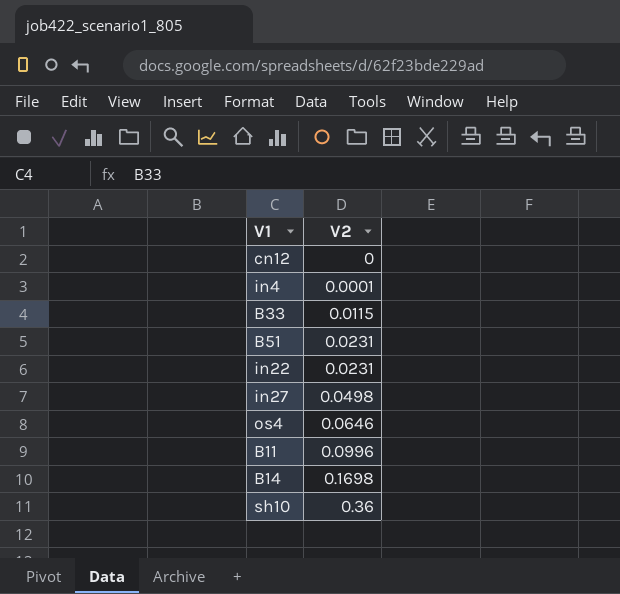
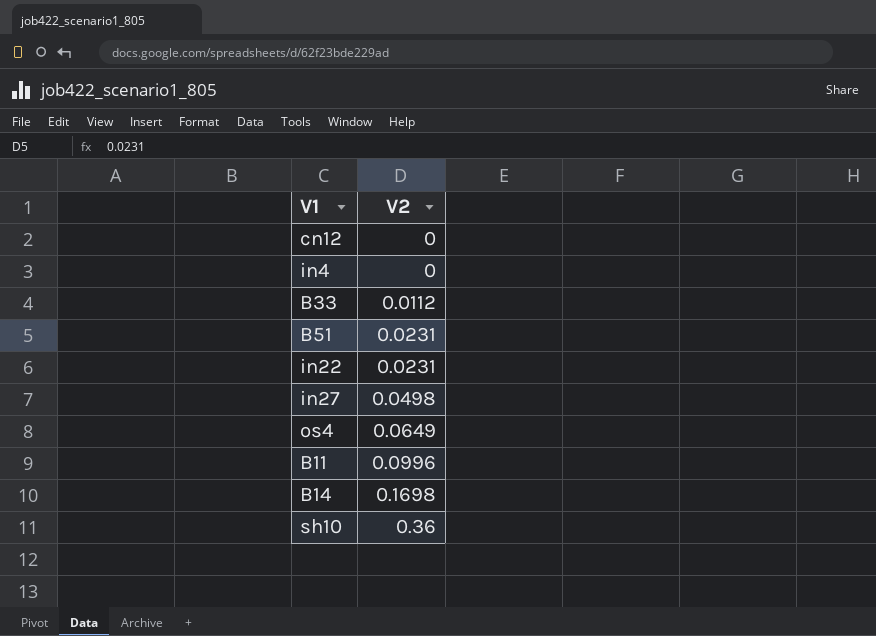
in4 | V2: 0.0001 -> 0
B33 | V2: 0.0115 -> 0.0112
os4 | V2: 0.0646 -> 0.0649

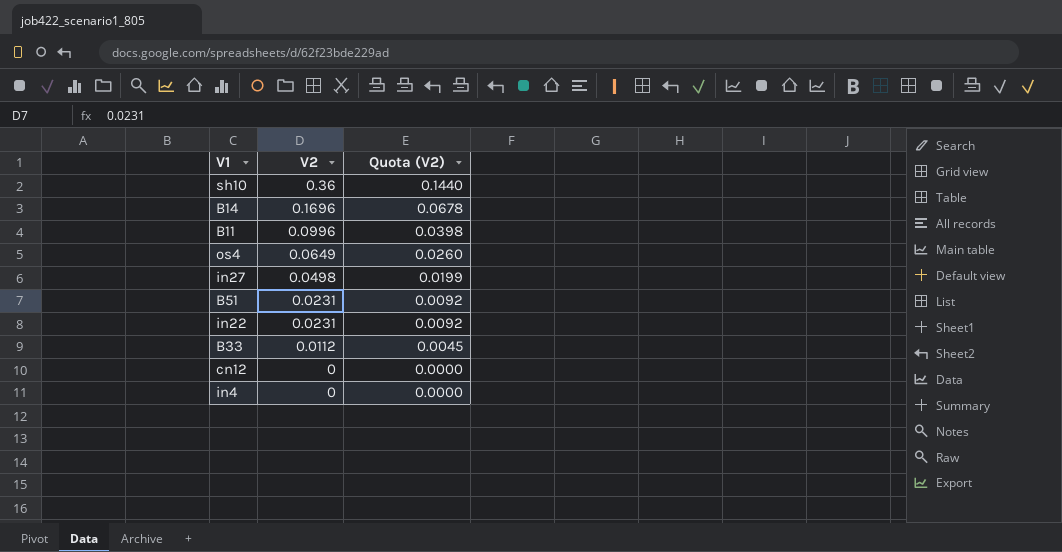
row order: V2 ascending -> V2 descending
column Quota (V2) | formula: none -> [V2] * 0.4
B14 | V2: 0.1698 -> 0.1696

